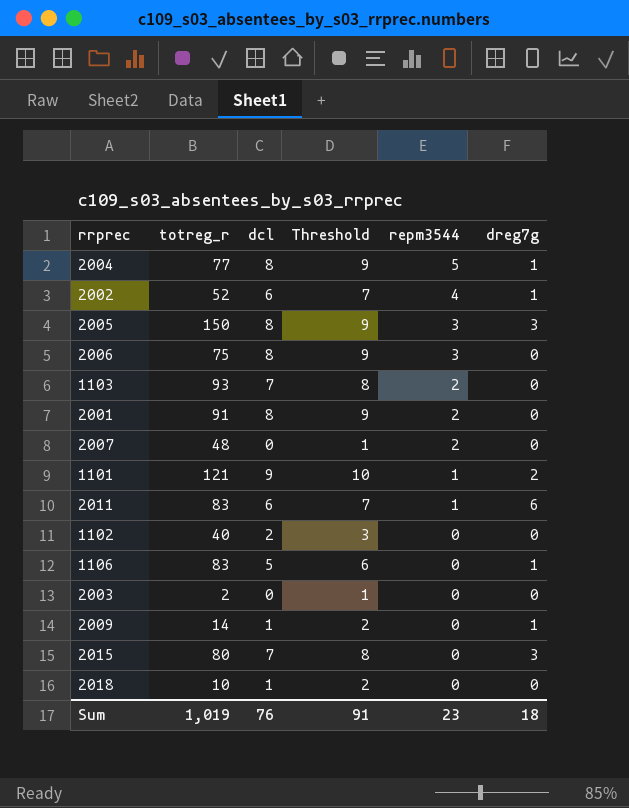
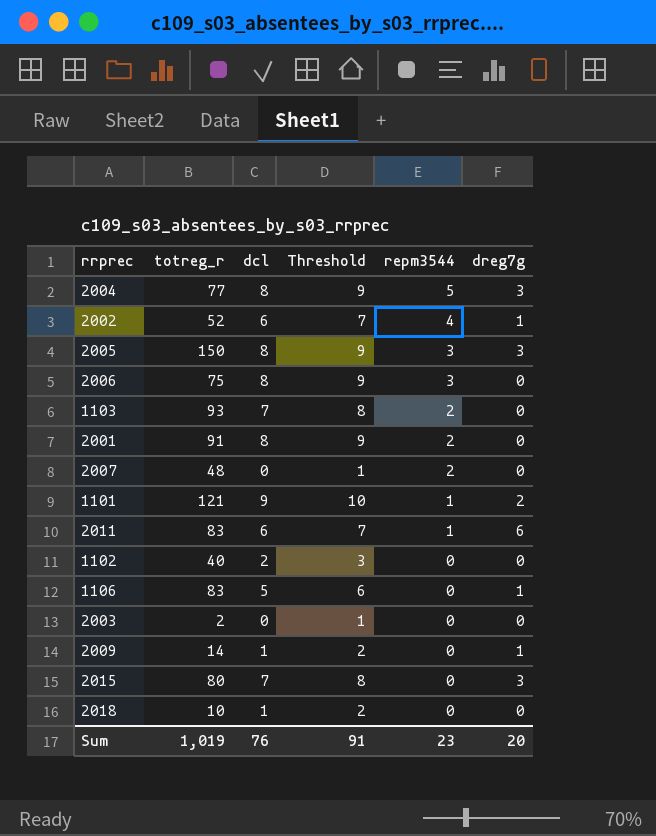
2004 | dreg7g: 1 -> 3
Sum | dreg7g: 18 -> 20

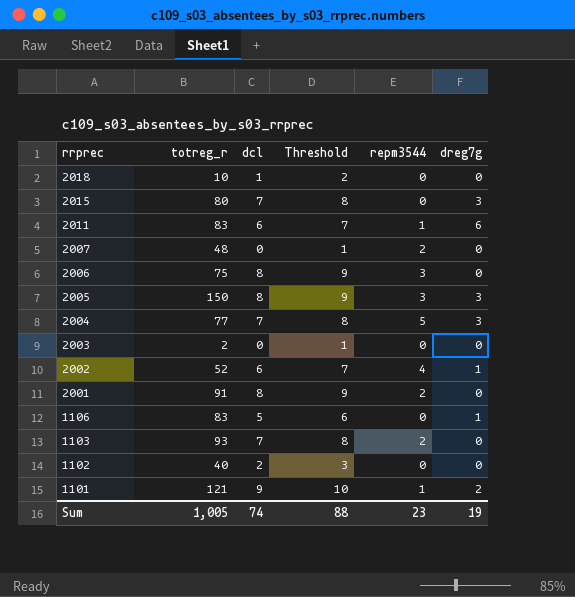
row order: repm3544 descending -> rrprec descending
row 2009: 14 | 1 | 2 | 0 | 1 -> none
2004 | dcl: 8 -> 7
2004 | Threshold: 9 -> 8
Sum | totreg_r: 1,019 -> 1,005
Sum | dcl: 76 -> 74
Sum | Threshold: 91 -> 88
Sum | dreg7g: 20 -> 19

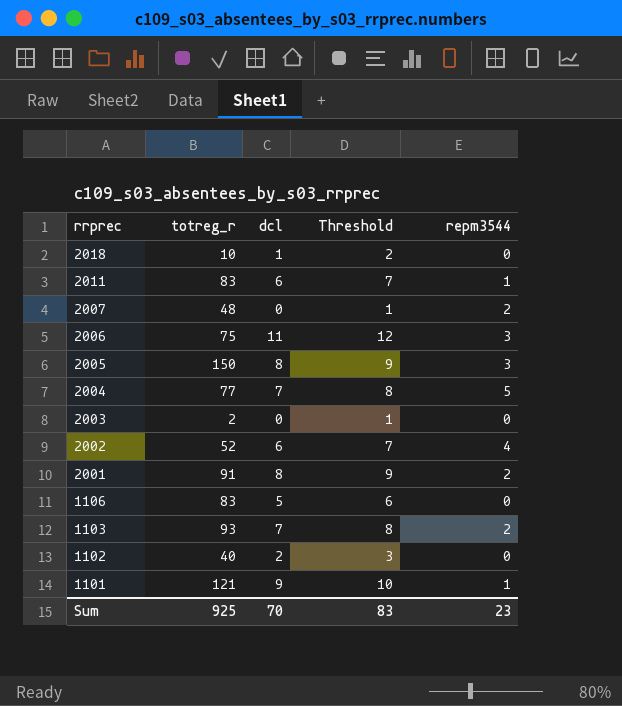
column dreg7g | position: 6 -> none
row 2015: 80 | 7 | 8 | 0 | 3 -> none
2006 | dcl: 8 -> 11
2006 | Threshold: 9 -> 12
Sum | totreg_r: 1,005 -> 925
Sum | dcl: 74 -> 70
Sum | Threshold: 88 -> 83

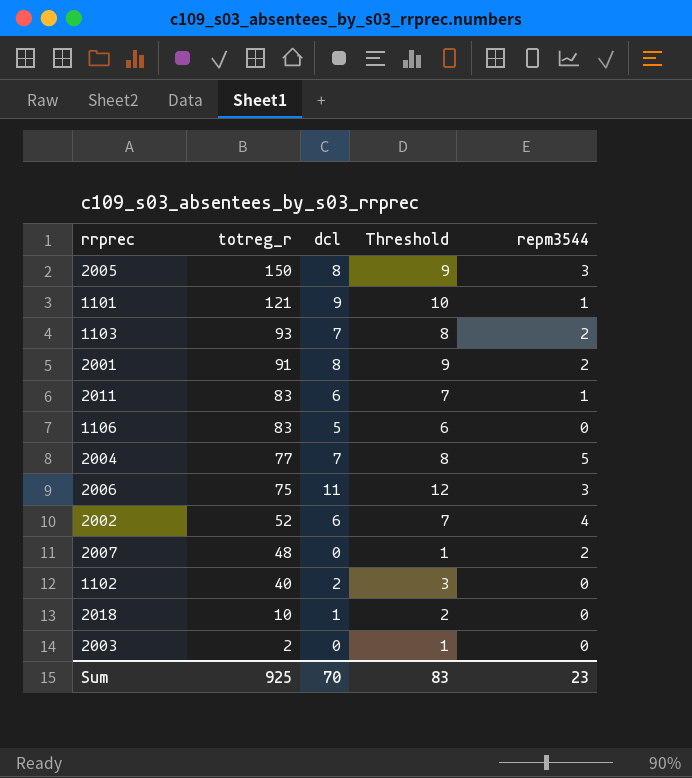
row order: rrprec descending -> totreg_r descending

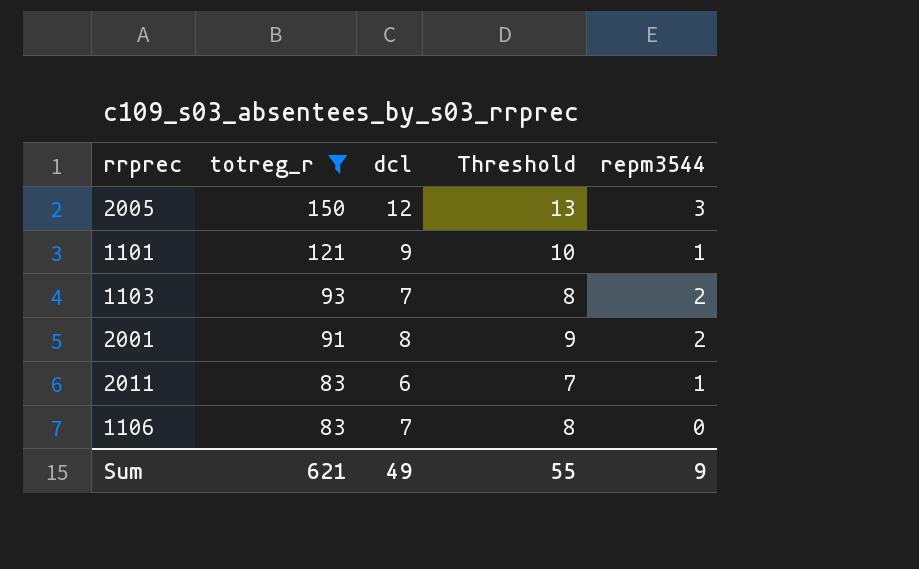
filter: none -> totreg_r >= 83
2005 | dcl: 8 -> 12
2005 | Threshold: 9 -> 13
1106 | dcl: 5 -> 7
1106 | Threshold: 6 -> 8
Sum | totreg_r: 925 -> 621
Sum | dcl: 70 -> 49
Sum | Threshold: 83 -> 55
Sum | repm3544: 23 -> 9

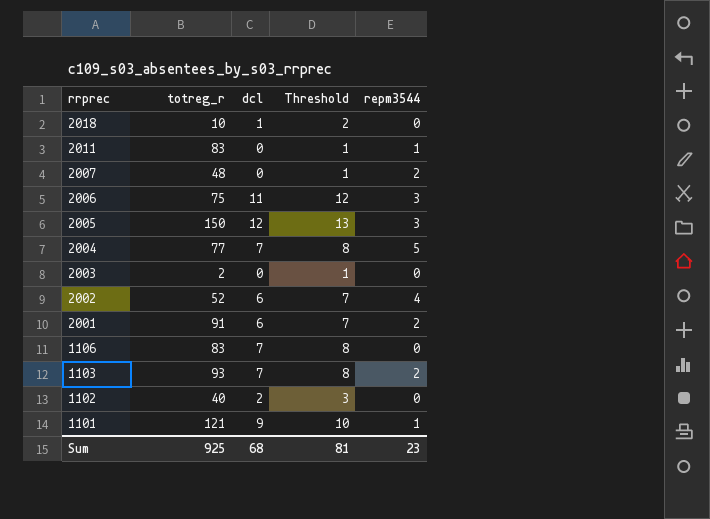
filter: totreg_r >= 83 -> none
row order: totreg_r descending -> rrprec descending
2011 | dcl: 6 -> 0
2011 | Threshold: 7 -> 1
2001 | dcl: 8 -> 6
2001 | Threshold: 9 -> 7
Sum | totreg_r: 621 -> 925
Sum | dcl: 49 -> 68
Sum | Threshold: 55 -> 81
Sum | repm3544: 9 -> 23

